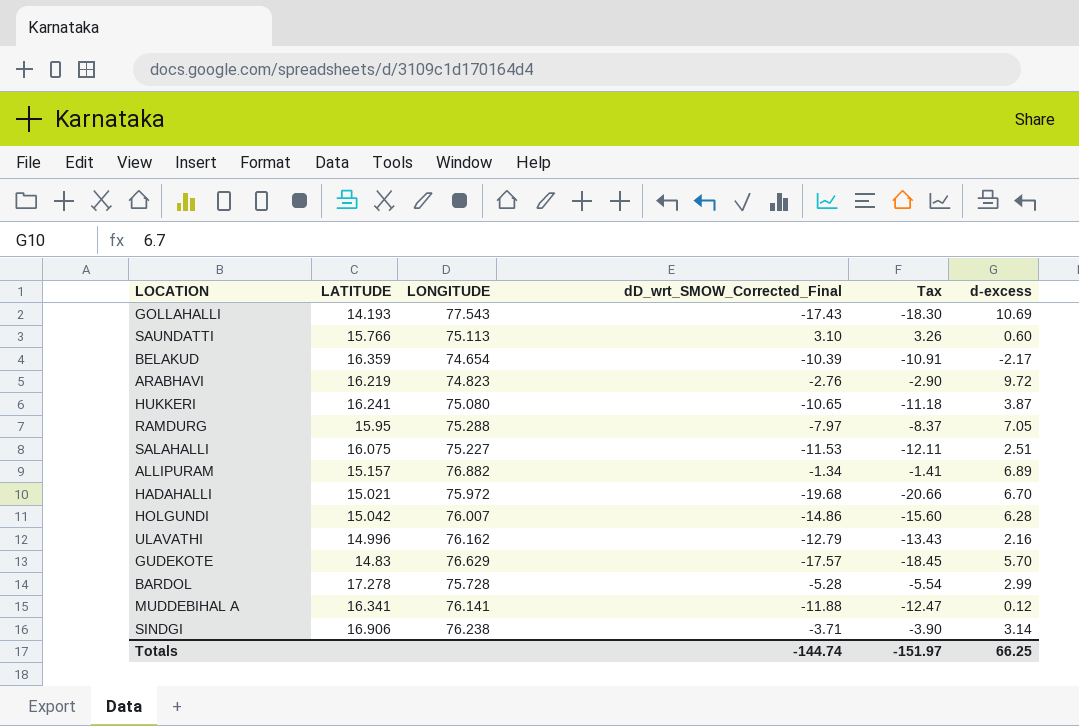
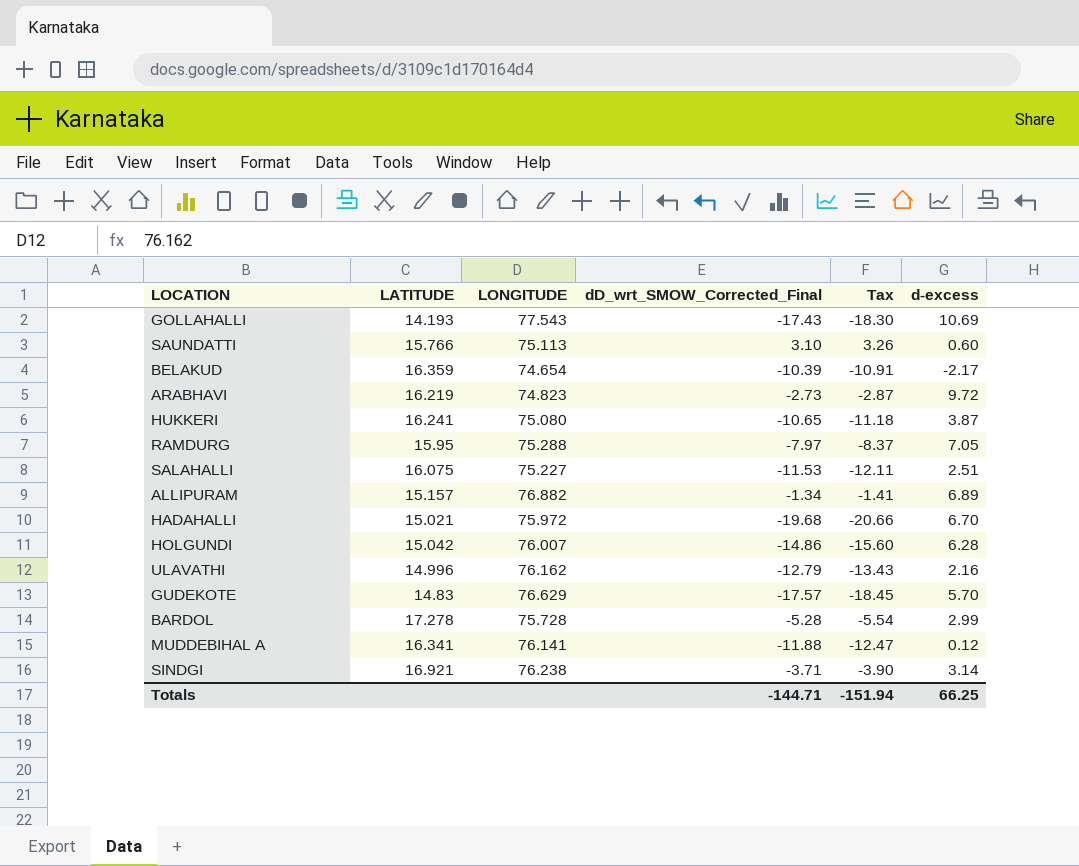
ARABHAVI | dD_wrt_SMOW_Corrected_Final: -2.76 -> -2.73
ARABHAVI | Tax: -2.90 -> -2.87
SINDGI | LATITUDE: 16.906 -> 16.921
Totals | dD_wrt_SMOW_Corrected_Final: -144.74 -> -144.71
Totals | Tax: -151.97 -> -151.94

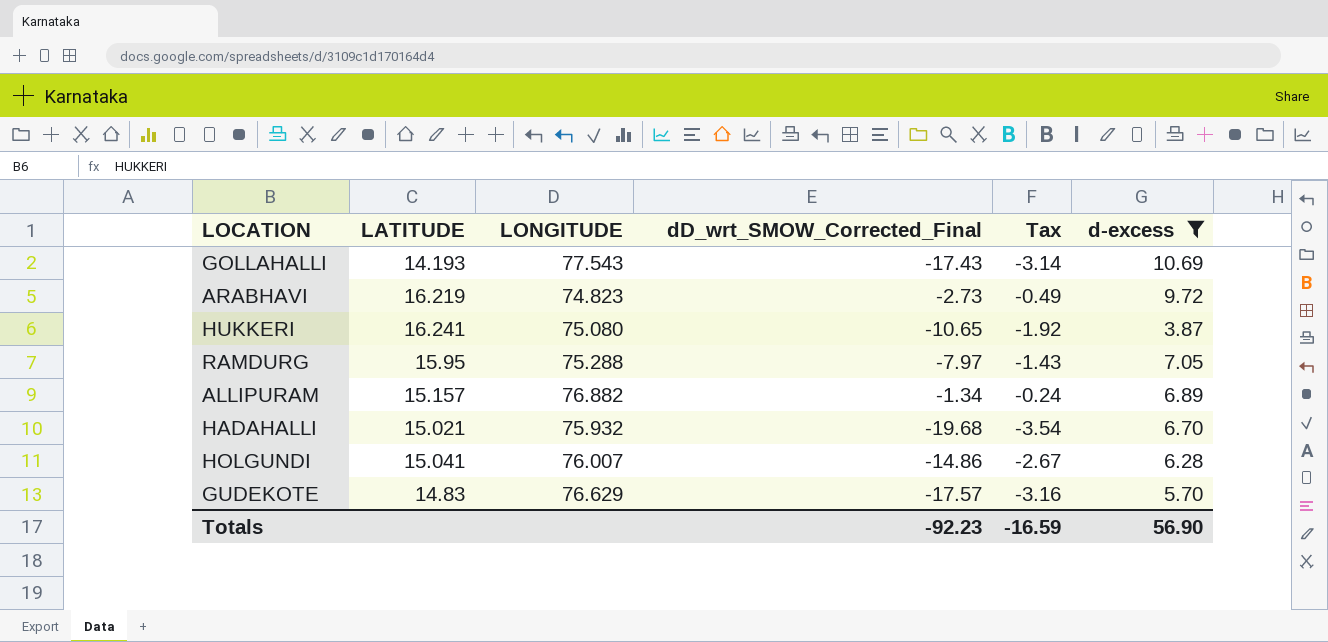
filter: none -> d-excess >= 3.87
column Tax | formula: [dD_wrt_SMOW_Corrected_Final] * 1.05 -> [dD_wrt_SMOW_Corrected_Final] * 0.18
HADAHALLI | LONGITUDE: 75.972 -> 75.932
HOLGUNDI | LATITUDE: 15.042 -> 15.041
Totals | dD_wrt_SMOW_Corrected_Final: -144.71 -> -92.23
Totals | Tax: -151.94 -> -16.59
Totals | d-excess: 66.25 -> 56.90

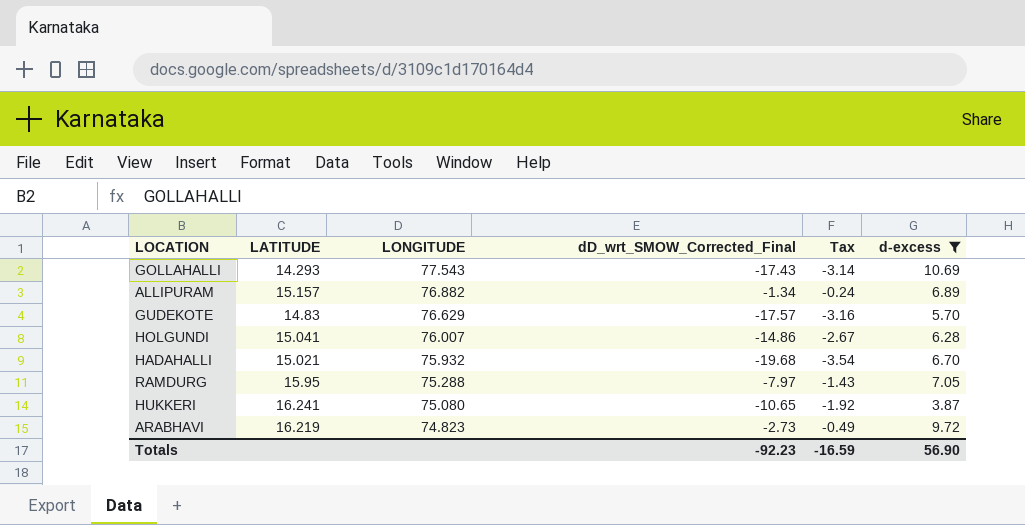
row order: none -> LONGITUDE descending
GOLLAHALLI | LATITUDE: 14.193 -> 14.293

